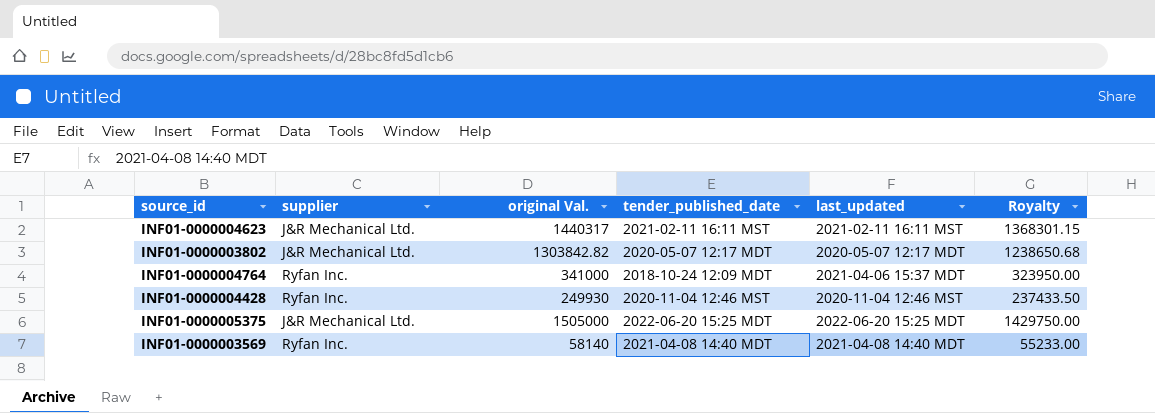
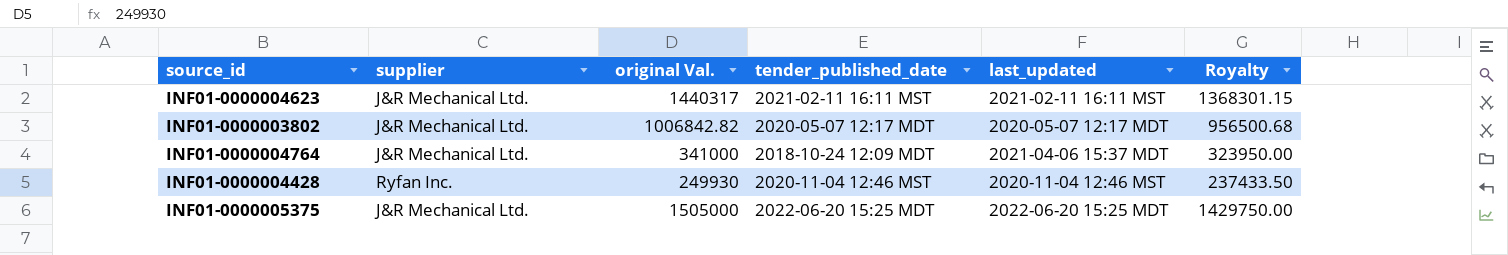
row INF01-0000003569: Ryfan Inc. | 58140 | 2021-04-08 14:40 MDT | 2021-04-08 14:40 MDT | 55233.00 -> none
INF01-0000003802 | original Val.: 1303842.82 -> 1006842.82
INF01-0000003802 | Royalty: 1238650.68 -> 956500.68
INF01-0000004764 | supplier: Ryfan Inc. -> J&R Mechanical Ltd.

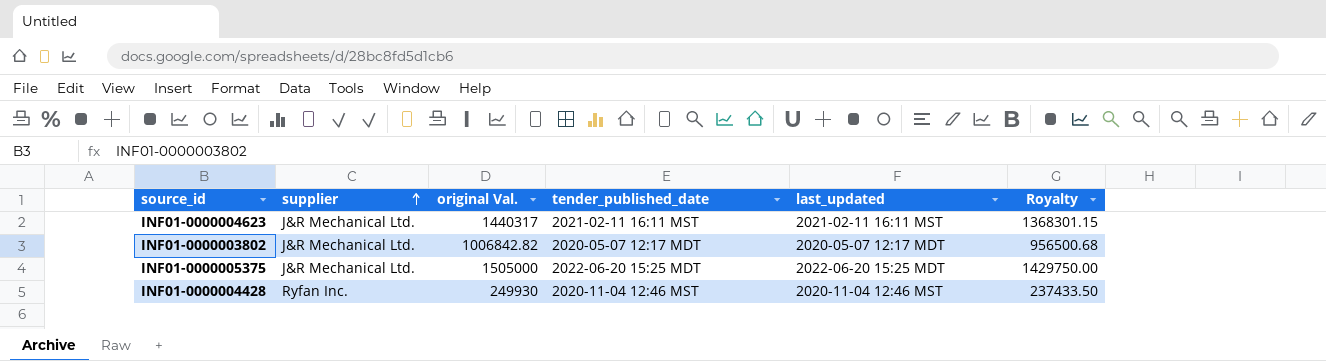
row order: none -> supplier ascending
row INF01-0000004764: J&R Mechanical Ltd. | 341000 | 2018-10-24 12:09 MDT | 2021-04-06 15:37 MDT | 323950.00 -> none

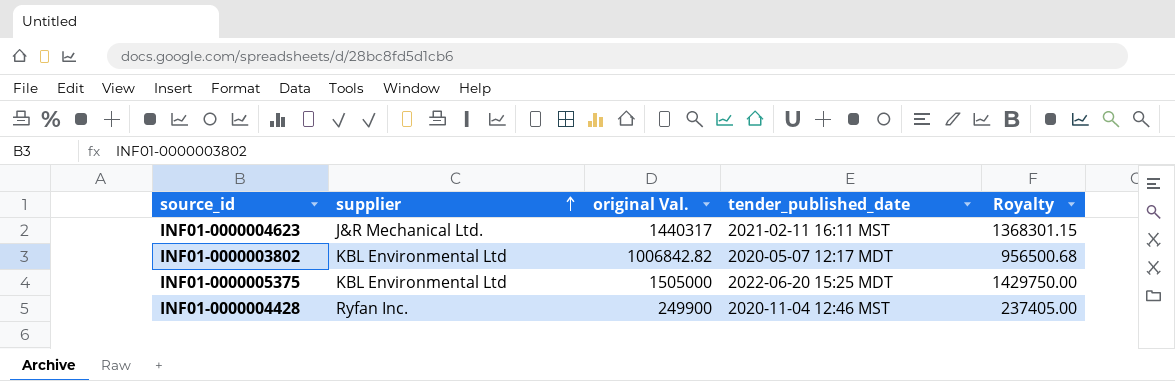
column last_updated | position: 5 -> none
INF01-0000003802 | supplier: J&R Mechanical Ltd. -> KBL Environmental Ltd
INF01-0000005375 | supplier: J&R Mechanical Ltd. -> KBL Environmental Ltd
INF01-0000004428 | original Val.: 249930 -> 249900
INF01-0000004428 | Royalty: 237433.50 -> 237405.00

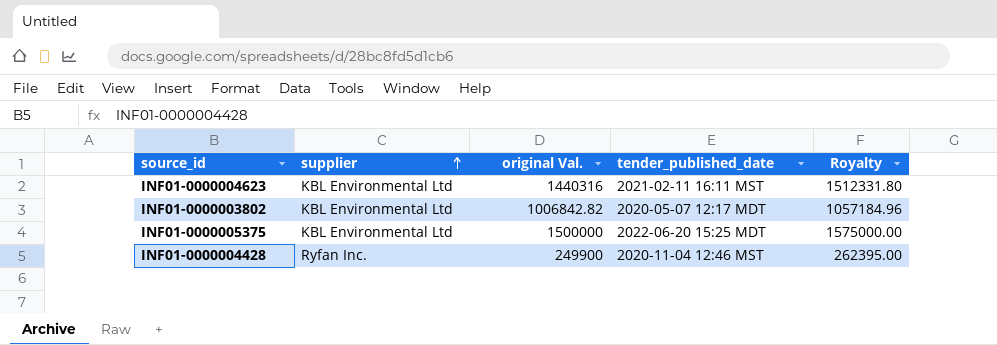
column Royalty | formula: [original Val.] * 0.95 -> [original Val.] * 1.05
INF01-0000004623 | supplier: J&R Mechanical Ltd. -> KBL Environmental Ltd
INF01-0000004623 | original Val.: 1440317 -> 1440316
INF01-0000005375 | original Val.: 1505000 -> 1500000

